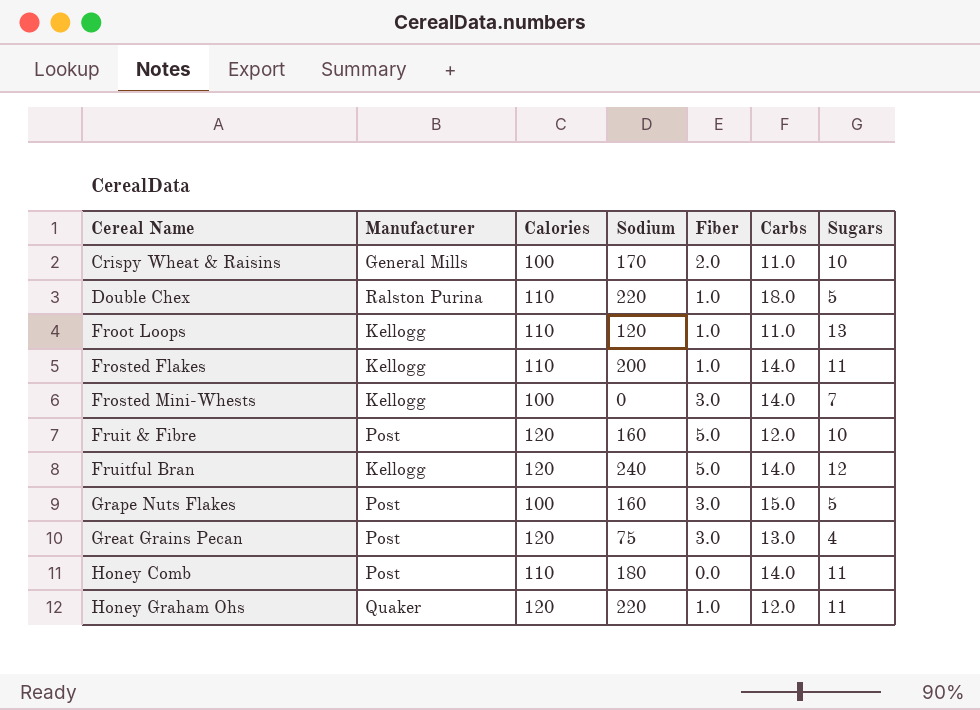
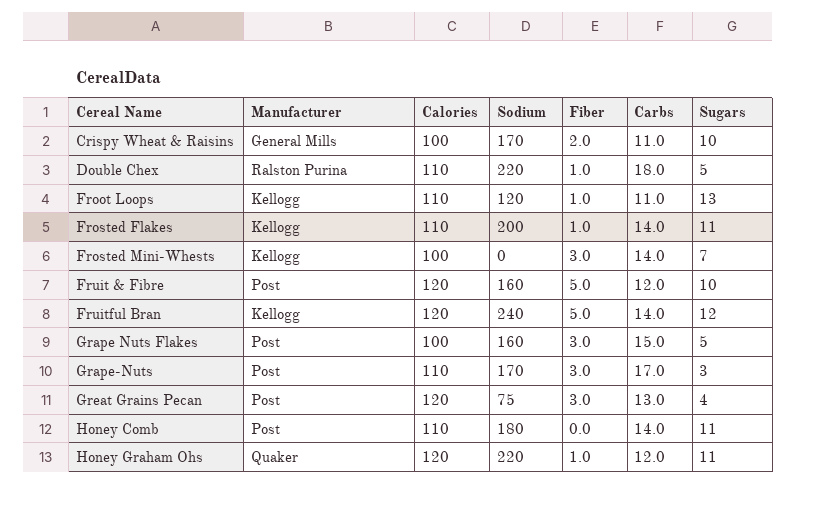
row Grape-Nuts: none -> Post | 110 | 170 | 3.0 | 17.0 | 3

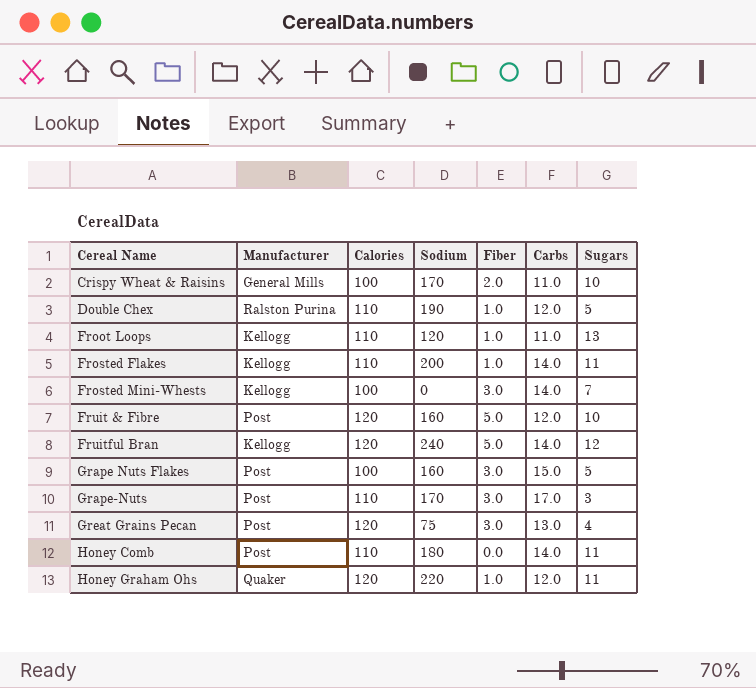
Double Chex | Sodium: 220 -> 190
Double Chex | Carbs: 18.0 -> 12.0

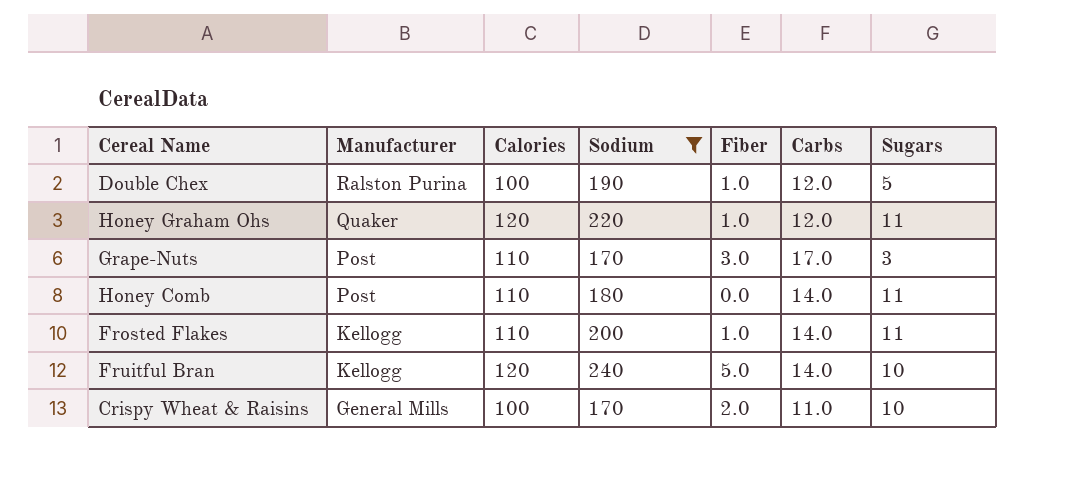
filter: none -> Sodium >= 170
row order: Cereal Name ascending -> Manufacturer descending
Double Chex | Calories: 110 -> 100
Fruitful Bran | Sugars: 12 -> 10

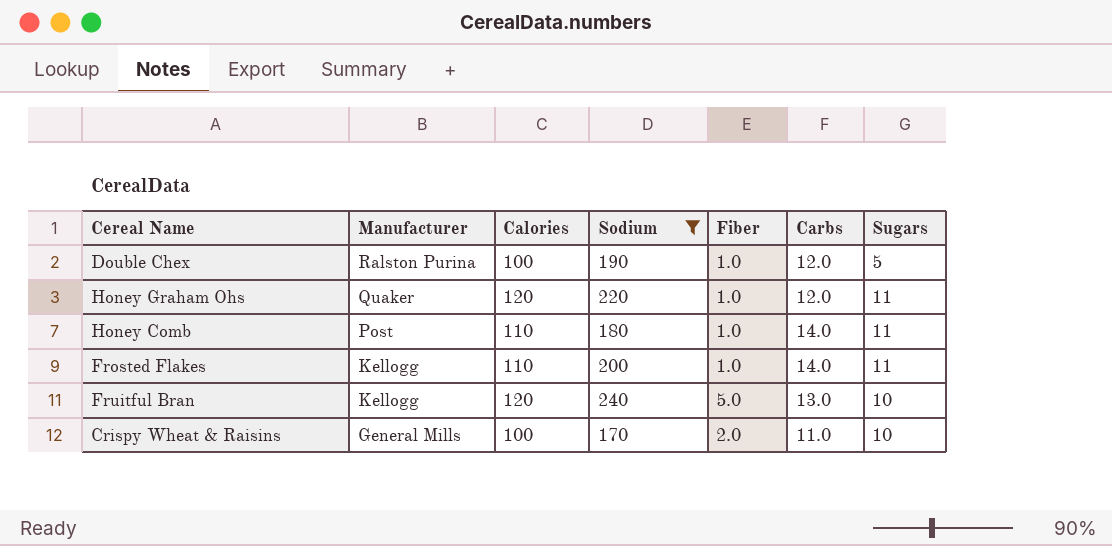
row Grape-Nuts: Post | 110 | 170 | 3.0 | 17.0 | 3 -> none
Honey Comb | Fiber: 0.0 -> 1.0
Fruitful Bran | Carbs: 14.0 -> 13.0

